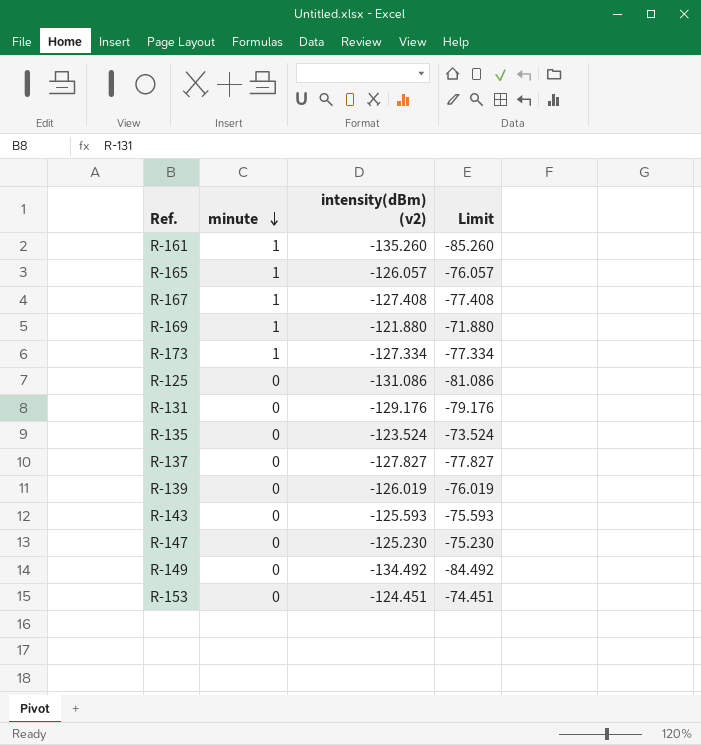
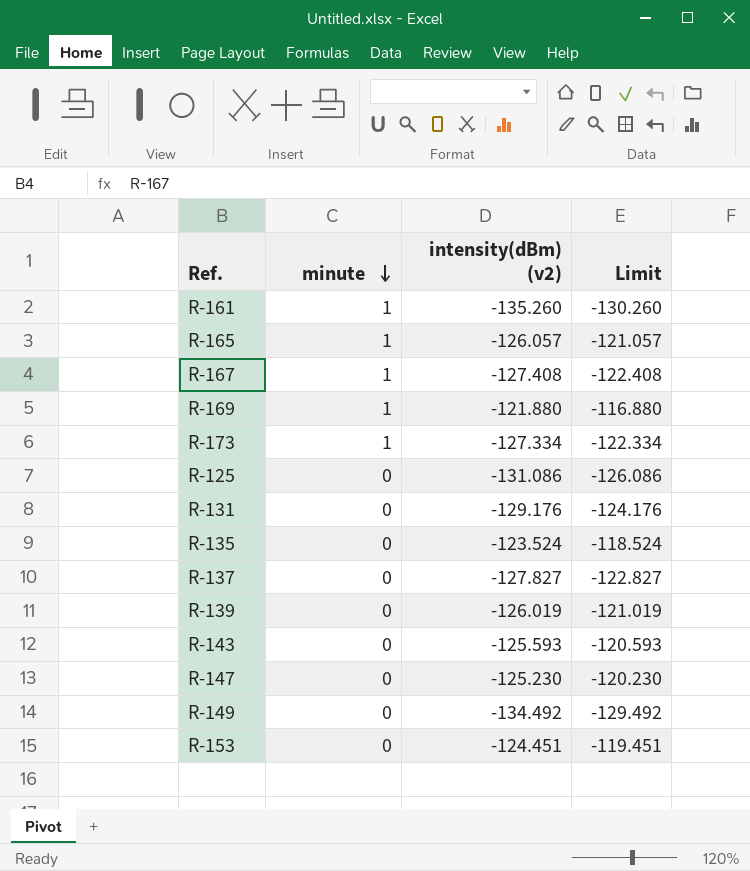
column Limit | formula: [intensity(dBm) (v2)] + 50 -> [intensity(dBm) (v2)] + 5

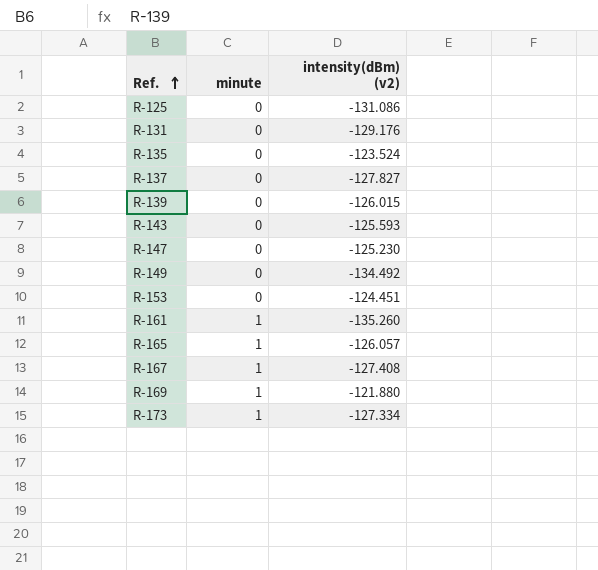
row order: minute descending -> Ref. ascending
column Limit | formula: [intensity(dBm) (v2)] + 5 -> none
R-139 | intensity(dBm) (v2): -126.019 -> -126.015

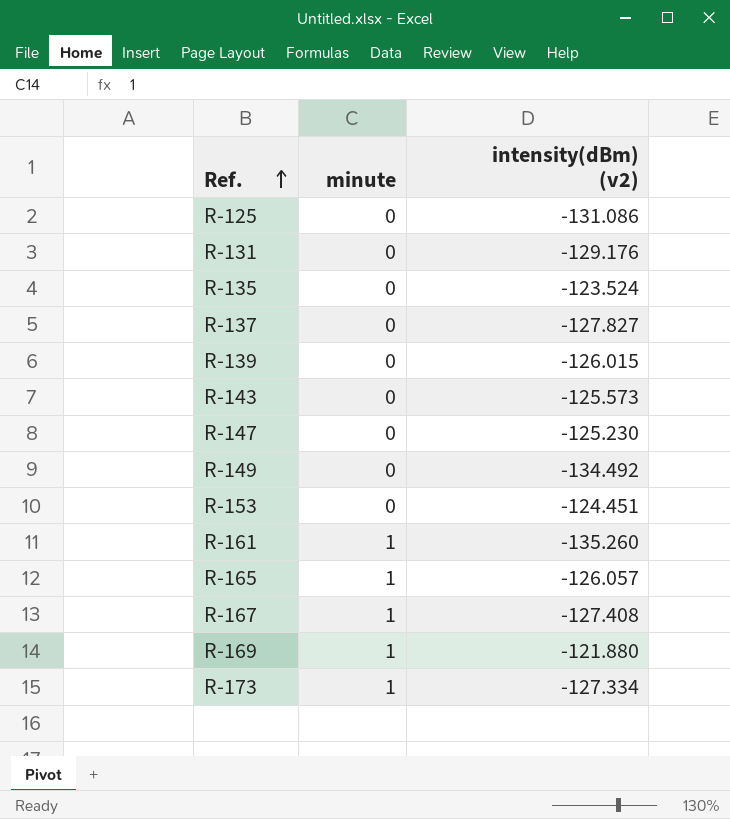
R-143 | intensity(dBm) (v2): -125.593 -> -125.573

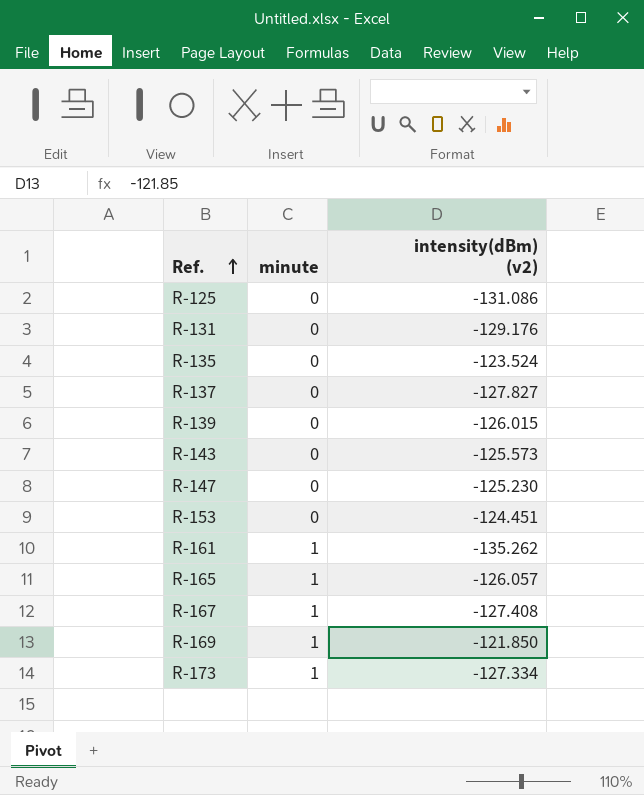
row R-149: 0 | -134.492 -> none
R-161 | intensity(dBm) (v2): -135.260 -> -135.262
R-169 | intensity(dBm) (v2): -121.880 -> -121.850

